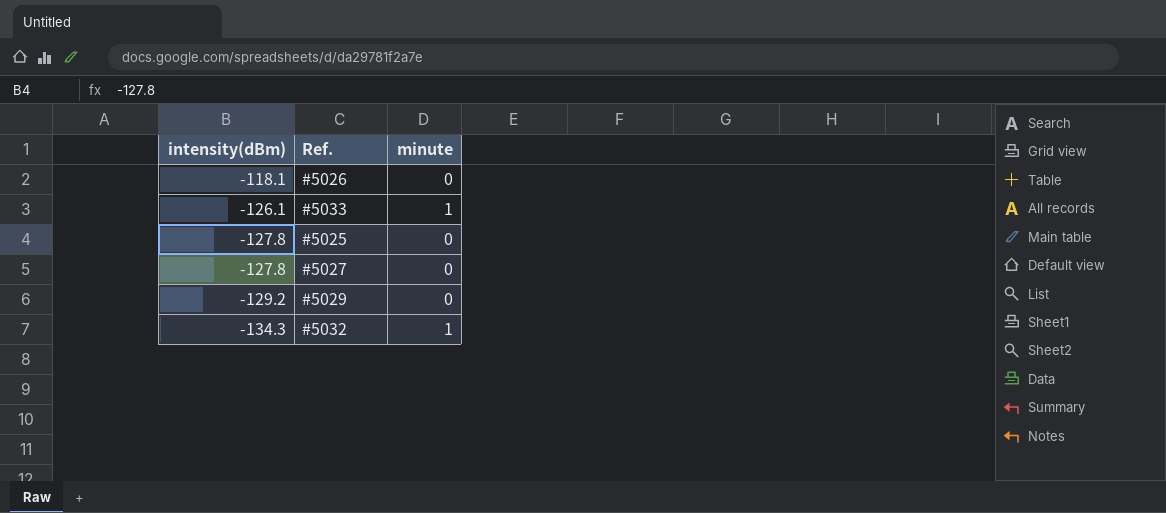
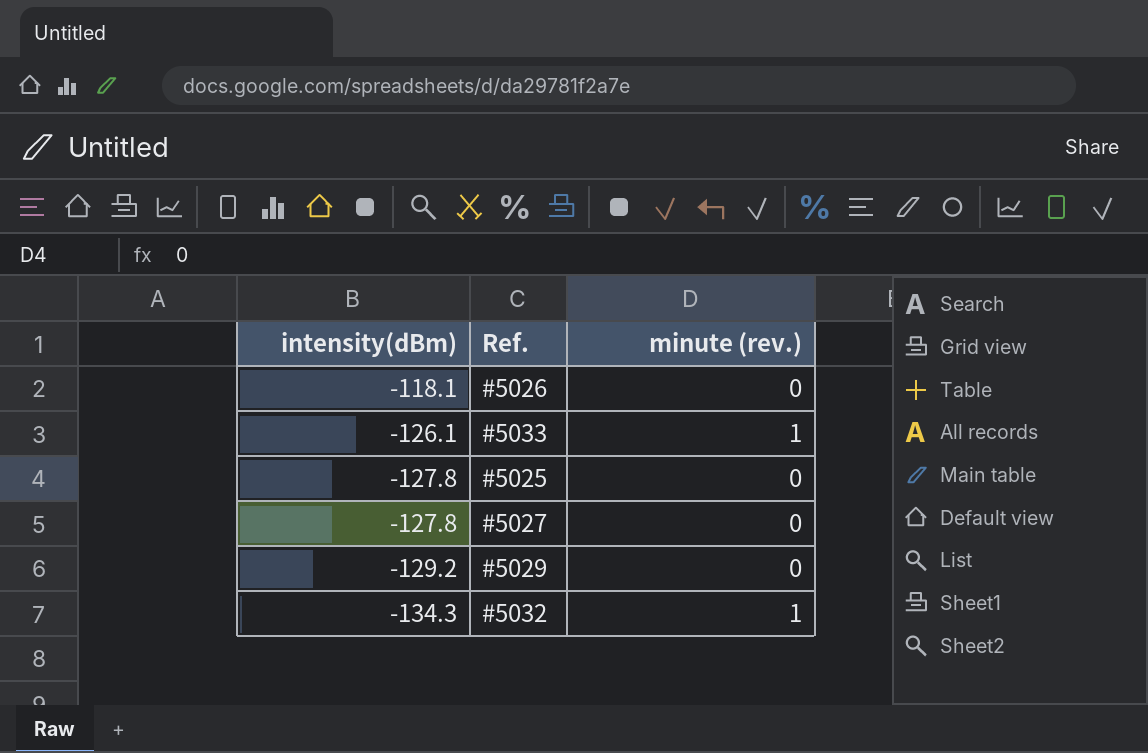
column name: minute -> minute (rev.)

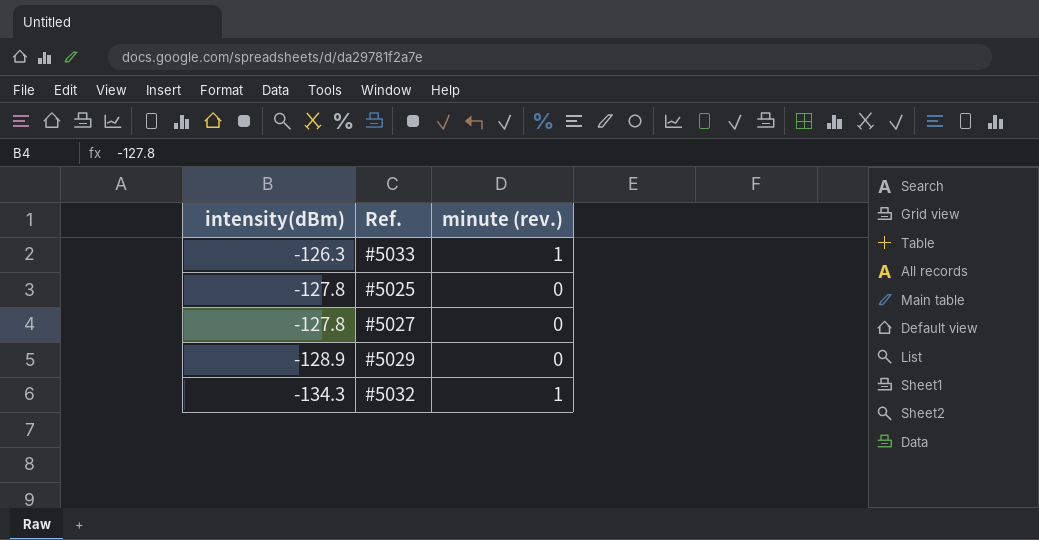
row #5026: -118.1 | 0 -> none
#5033 | intensity(dBm): -126.1 -> -126.3
#5029 | intensity(dBm): -129.2 -> -128.9

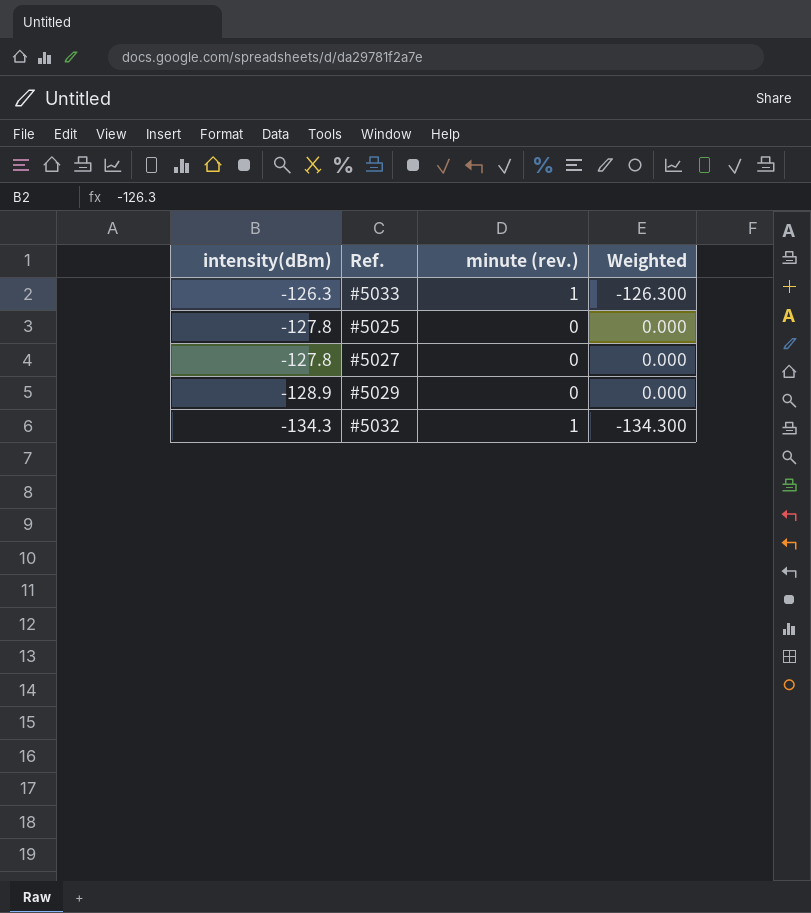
column Weighted | formula: none -> [intensity(dBm)] * [minute (rev.)]

